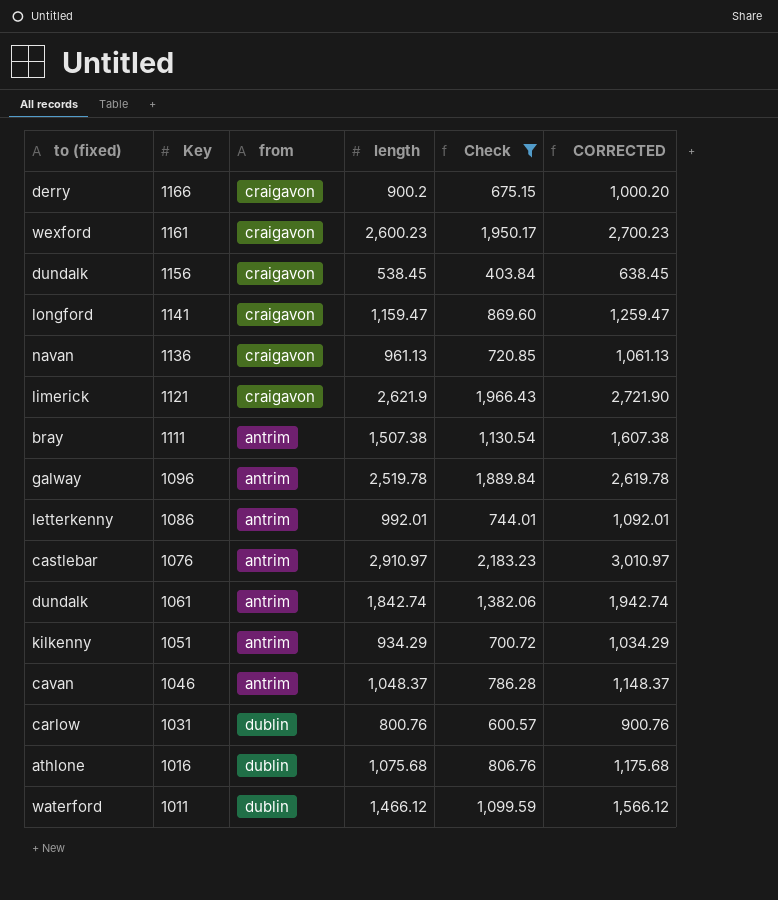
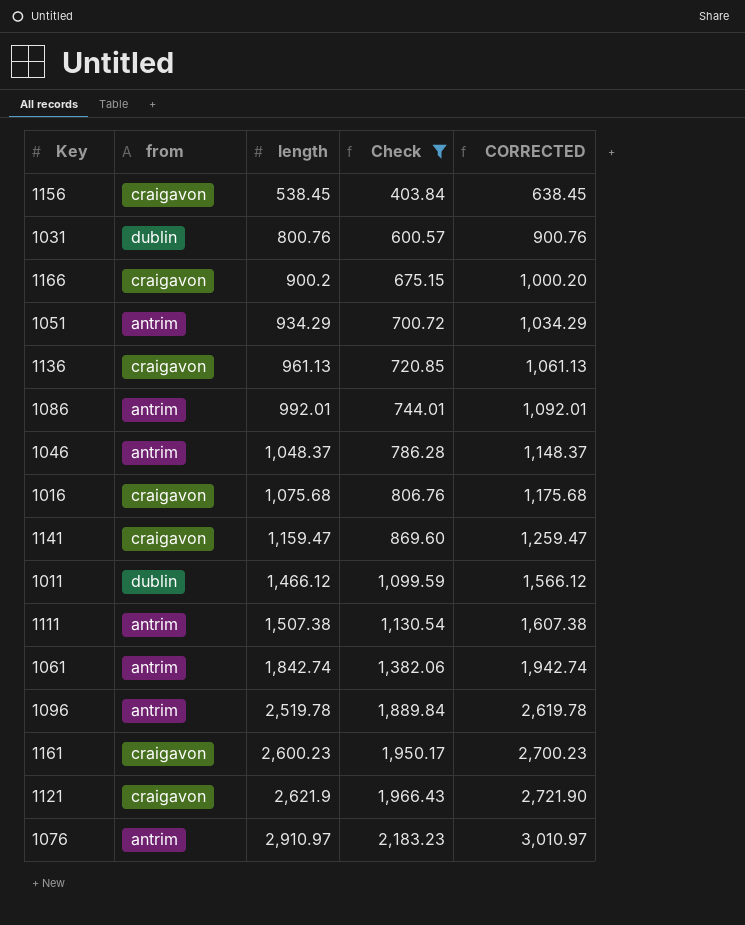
row order: Key descending -> length ascending
column to (fixed) | position: 1 -> none
1016 | from: dublin -> craigavon

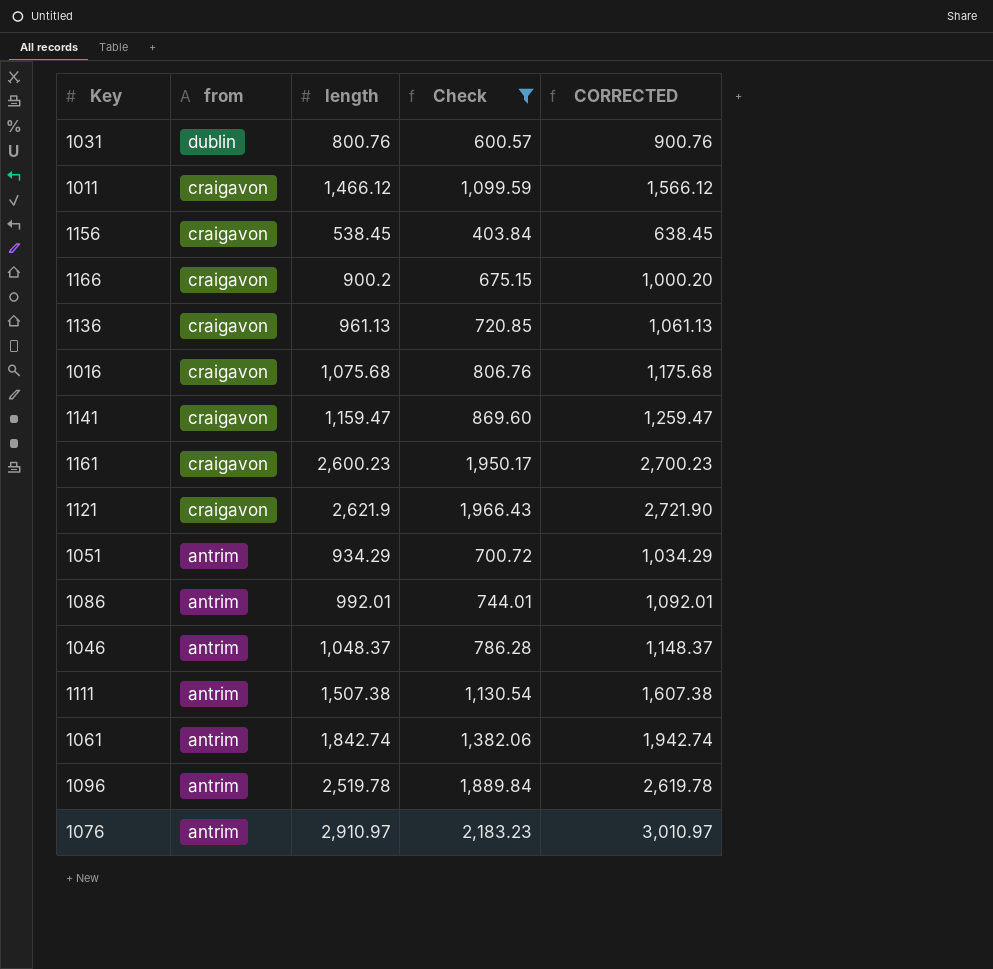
row order: length ascending -> from descending
1011 | from: dublin -> craigavon

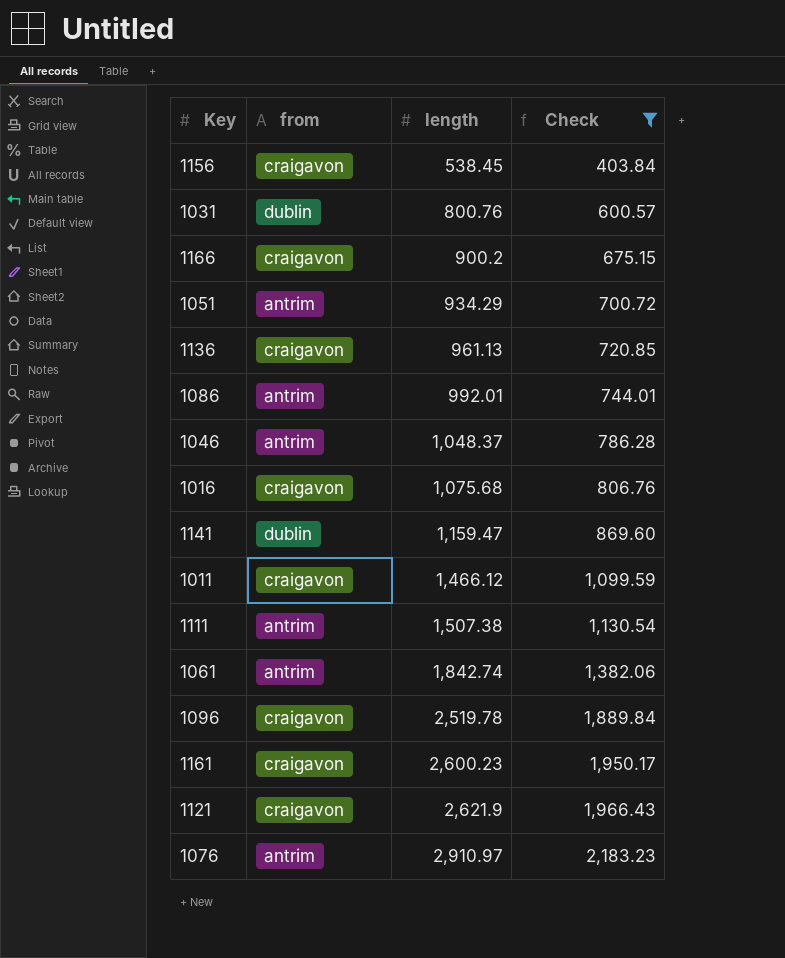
row order: from descending -> length ascending
column CORRECTED | formula: [length] + 100 -> none
1141 | from: craigavon -> dublin
1096 | from: antrim -> craigavon

